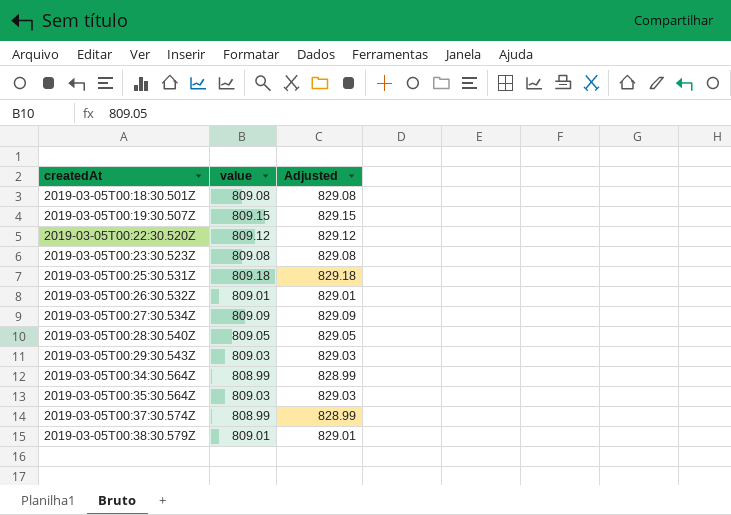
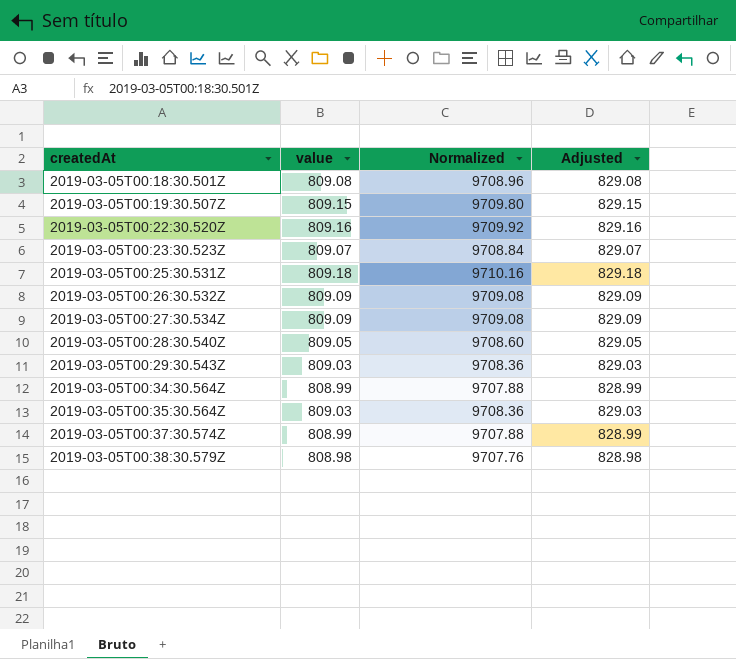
column Normalized | formula: none -> [value] * 12
2019-03-05T00:22:30.520Z | value: 809.12 -> 809.16
2019-03-05T00:22:30.520Z | Adjusted: 829.12 -> 829.16
2019-03-05T00:23:30.523Z | value: 809.08 -> 809.07
2019-03-05T00:23:30.523Z | Adjusted: 829.08 -> 829.07
2019-03-05T00:26:30.532Z | value: 809.01 -> 809.09
2019-03-05T00:26:30.532Z | Adjusted: 829.01 -> 829.09
2019-03-05T00:38:30.579Z | value: 809.01 -> 808.98
2019-03-05T00:38:30.579Z | Adjusted: 829.01 -> 828.98

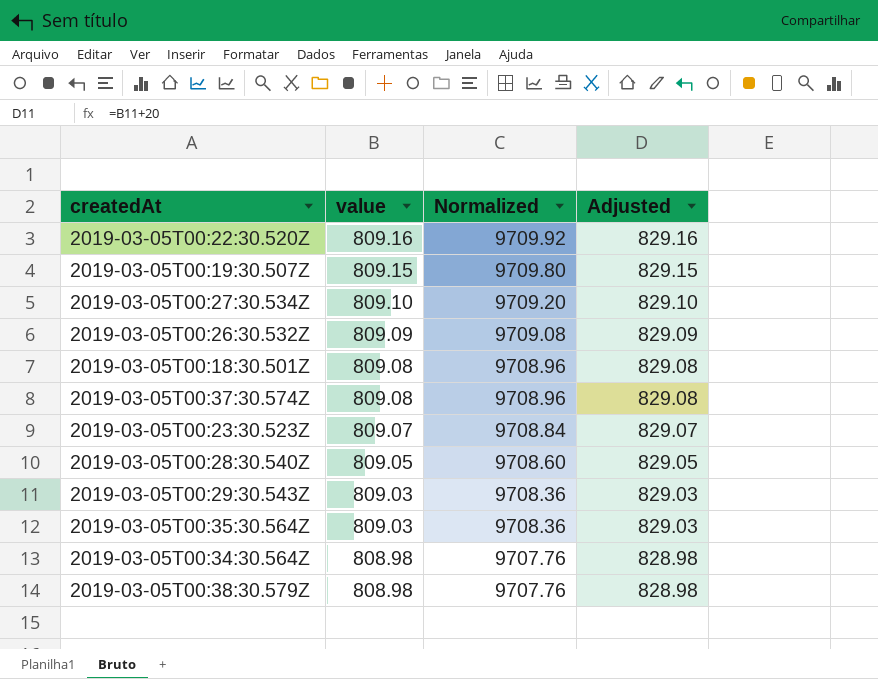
row order: createdAt ascending -> value descending
row 2019-03-05T00:25:30.531Z: 809.18 | 9710.16 | 829.18 -> none
2019-03-05T00:27:30.534Z | value: 809.09 -> 809.10
2019-03-05T00:27:30.534Z | Normalized: 9709.08 -> 9709.20
2019-03-05T00:27:30.534Z | Adjusted: 829.09 -> 829.10
2019-03-05T00:37:30.574Z | value: 808.99 -> 809.08
2019-03-05T00:37:30.574Z | Normalized: 9707.88 -> 9708.96
2019-03-05T00:37:30.574Z | Adjusted: 828.99 -> 829.08
2019-03-05T00:34:30.564Z | value: 808.99 -> 808.98
2019-03-05T00:34:30.564Z | Normalized: 9707.88 -> 9707.76
2019-03-05T00:34:30.564Z | Adjusted: 828.99 -> 828.98

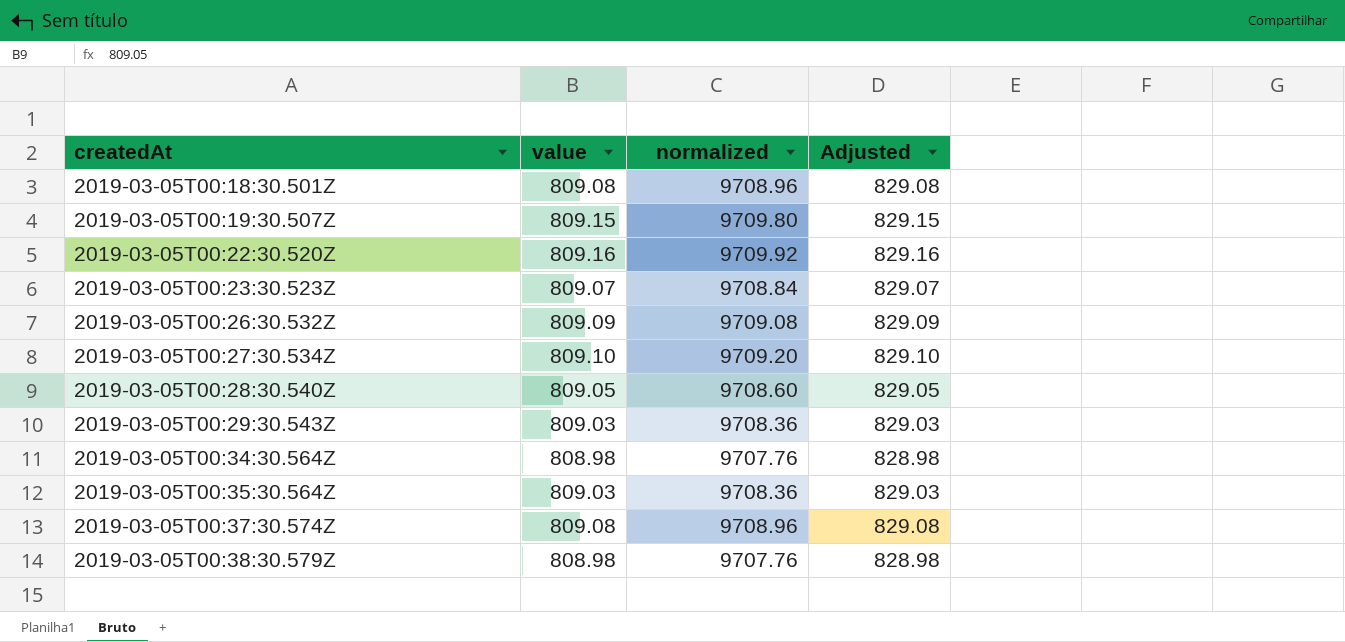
row order: value descending -> createdAt ascending
column name: Normalized -> normalized

